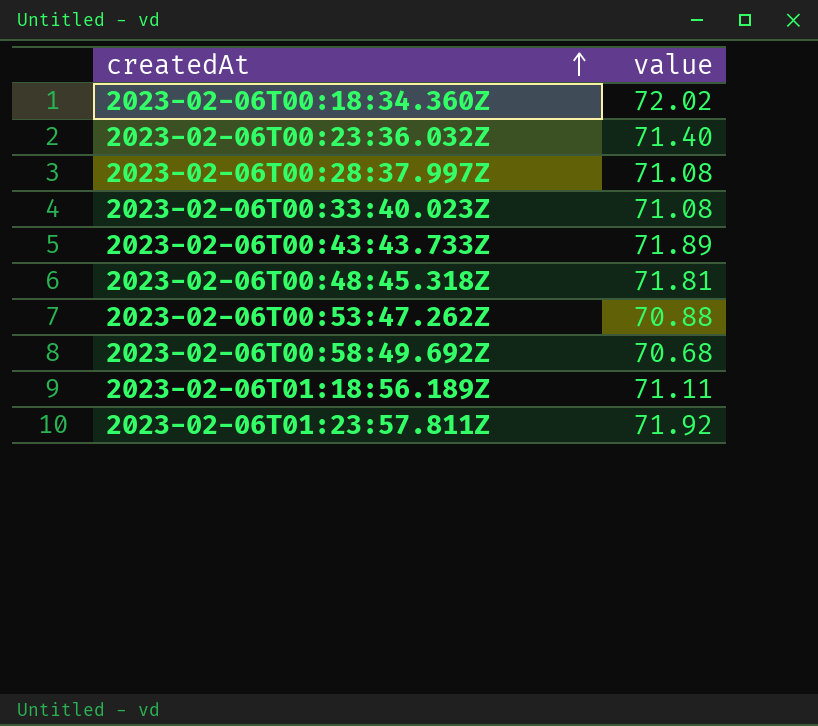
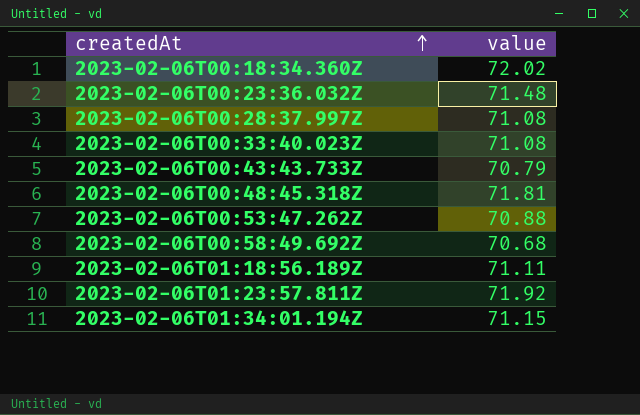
2023-02-06T00:23:36.032Z | value: 71.40 -> 71.48
2023-02-06T00:43:43.733Z | value: 71.89 -> 70.79
row 2023-02-06T01:34:01.194Z: none -> 71.15

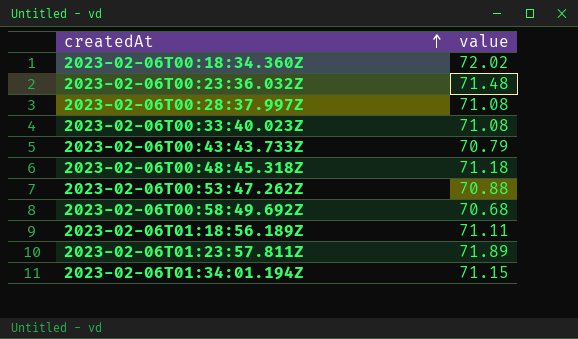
2023-02-06T00:48:45.318Z | value: 71.81 -> 71.18
2023-02-06T01:23:57.811Z | value: 71.92 -> 71.89

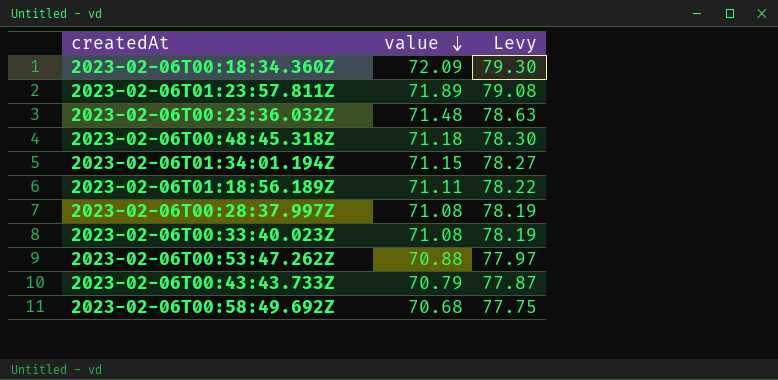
row order: createdAt ascending -> value descending
column Levy | formula: none -> [value] * 1.1
2023-02-06T00:18:34.360Z | value: 72.02 -> 72.09

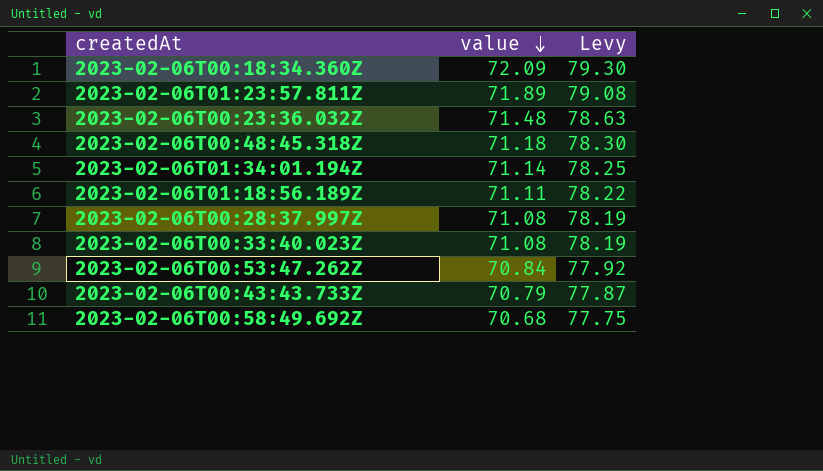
2023-02-06T01:34:01.194Z | value: 71.15 -> 71.14
2023-02-06T01:34:01.194Z | Levy: 78.27 -> 78.25
2023-02-06T00:53:47.262Z | value: 70.88 -> 70.84
2023-02-06T00:53:47.262Z | Levy: 77.97 -> 77.92

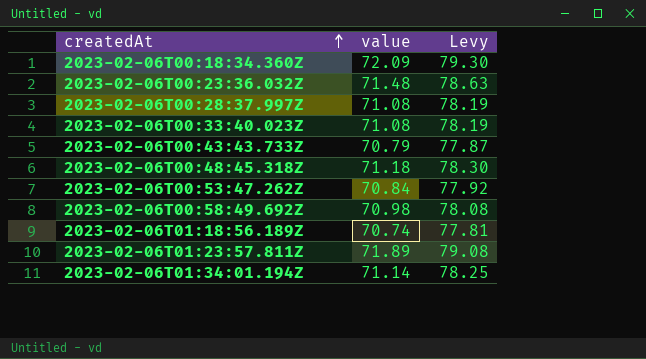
row order: value descending -> createdAt ascending
2023-02-06T00:58:49.692Z | value: 70.68 -> 70.98
2023-02-06T00:58:49.692Z | Levy: 77.75 -> 78.08
2023-02-06T01:18:56.189Z | value: 71.11 -> 70.74
2023-02-06T01:18:56.189Z | Levy: 78.22 -> 77.81

